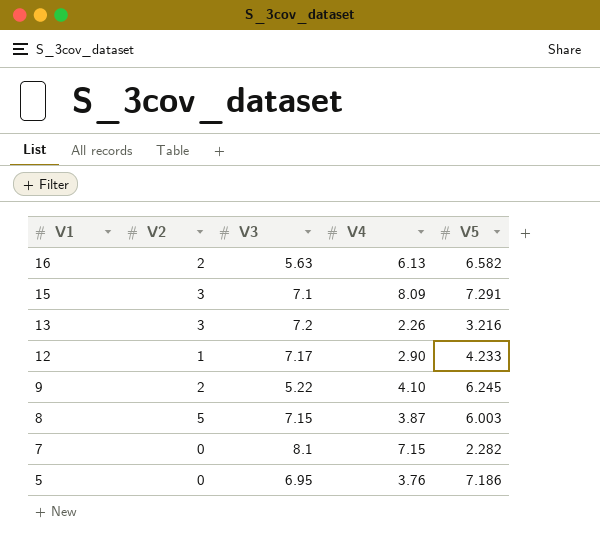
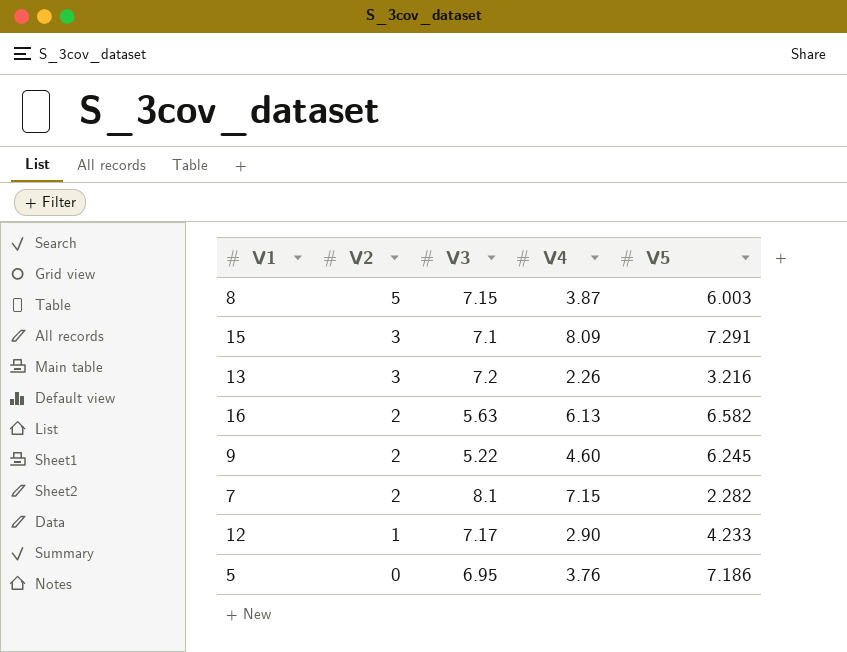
row order: V1 descending -> V2 descending
9 | V4: 4.10 -> 4.60
7 | V2: 0 -> 2

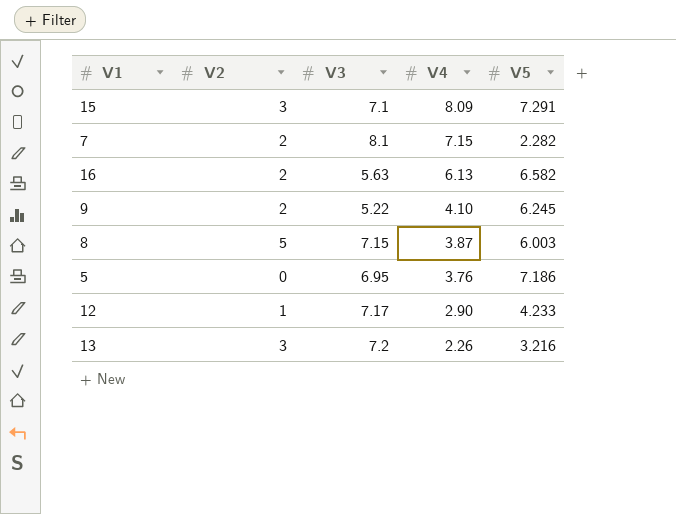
row order: V2 descending -> V4 descending
9 | V4: 4.60 -> 4.10

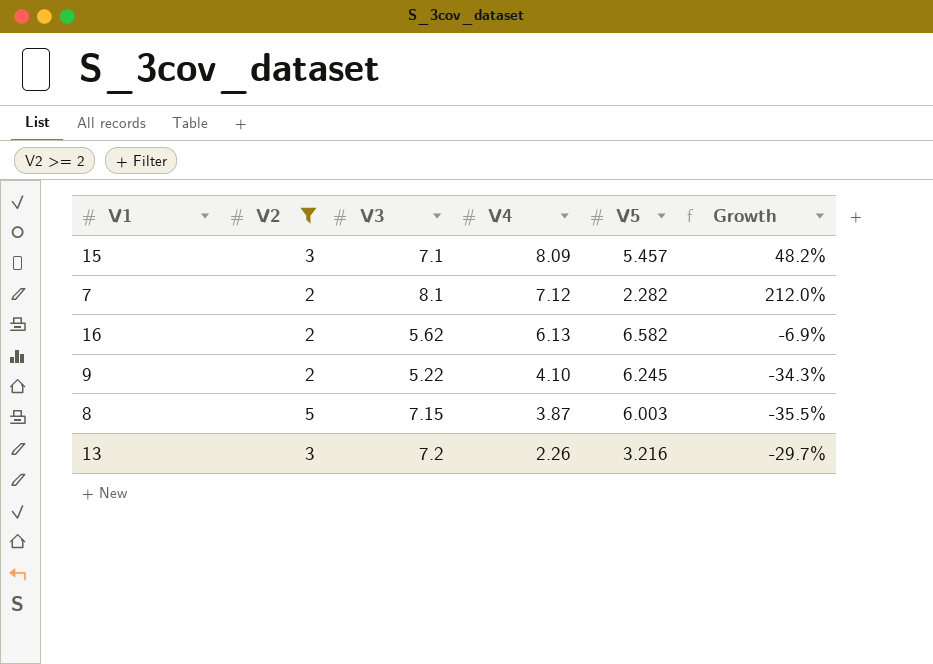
filter: none -> V2 >= 2
column Growth | formula: none -> ([V4] - [V5]) / [V5]
15 | V5: 7.291 -> 5.457
7 | V4: 7.15 -> 7.12
16 | V3: 5.63 -> 5.62

